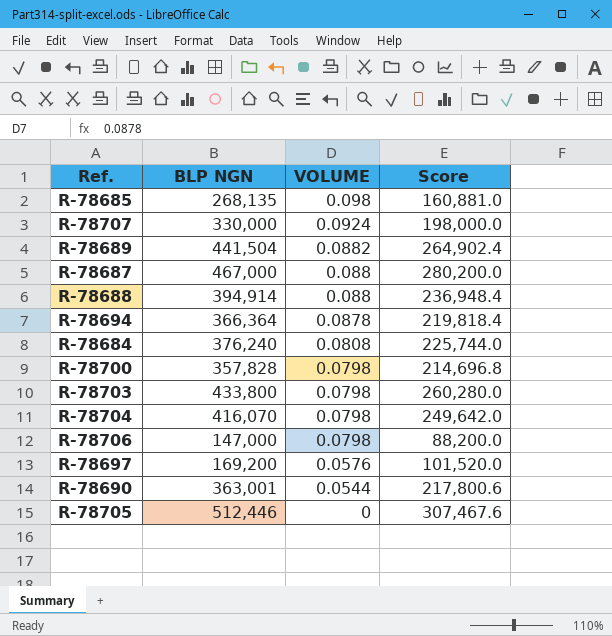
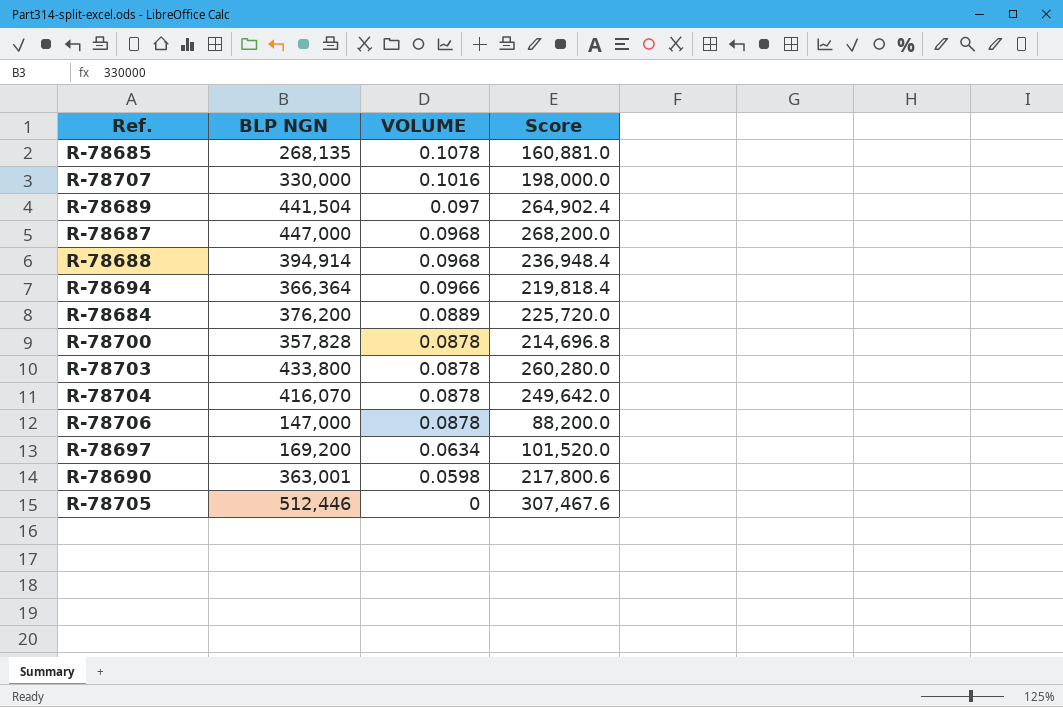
R-78685 | VOLUME: 0.098 -> 0.1078
R-78707 | VOLUME: 0.0924 -> 0.1016
R-78689 | VOLUME: 0.0882 -> 0.097
R-78687 | BLP NGN: 467,000 -> 447,000
R-78687 | VOLUME: 0.088 -> 0.0968
R-78687 | Score: 280,200.0 -> 268,200.0
R-78688 | VOLUME: 0.088 -> 0.0968
R-78694 | VOLUME: 0.0878 -> 0.0966
R-78684 | BLP NGN: 376,240 -> 376,200
R-78684 | VOLUME: 0.0808 -> 0.0889
R-78684 | Score: 225,744.0 -> 225,720.0
R-78700 | VOLUME: 0.0798 -> 0.0878
R-78703 | VOLUME: 0.0798 -> 0.0878
R-78704 | VOLUME: 0.0798 -> 0.0878
R-78706 | VOLUME: 0.0798 -> 0.0878
R-78697 | VOLUME: 0.0576 -> 0.0634
R-78690 | VOLUME: 0.0544 -> 0.0598

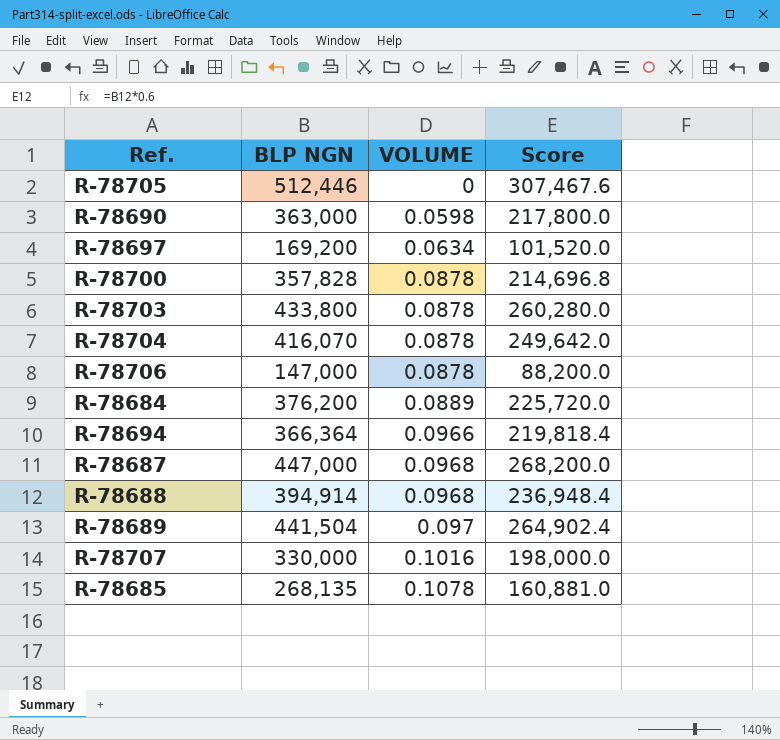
row order: VOLUME descending -> VOLUME ascending
R-78690 | BLP NGN: 363,001 -> 363,000
R-78690 | Score: 217,800.6 -> 217,800.0

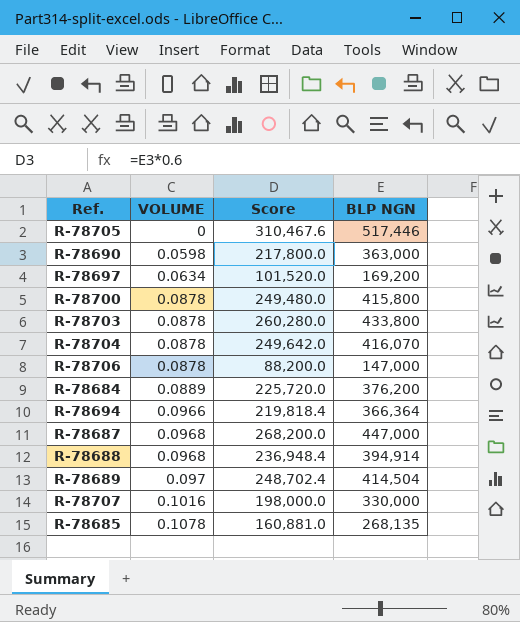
column BLP NGN | position: 2 -> 4
R-78705 | Score: 307,467.6 -> 310,467.6
R-78705 | BLP NGN: 512,446 -> 517,446
R-78700 | Score: 214,696.8 -> 249,480.0
R-78700 | BLP NGN: 357,828 -> 415,800
R-78689 | Score: 264,902.4 -> 248,702.4
R-78689 | BLP NGN: 441,504 -> 414,504

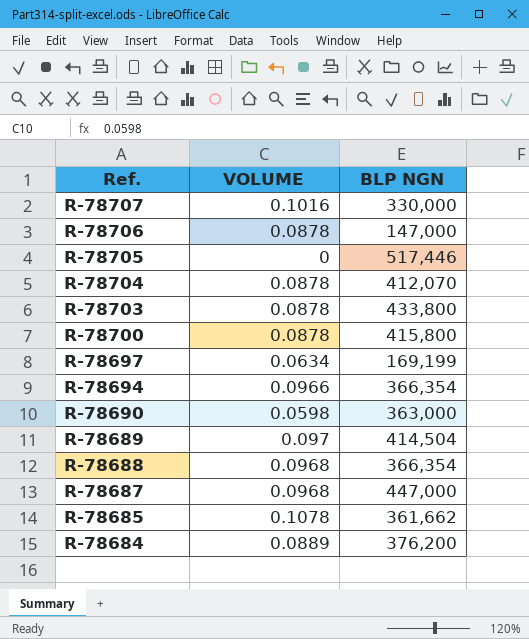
row order: VOLUME ascending -> Ref. descending
column Score | formula: [BLP NGN] * 0.6 -> none
R-78704 | BLP NGN: 416,070 -> 412,070
R-78697 | BLP NGN: 169,200 -> 169,199
R-78694 | BLP NGN: 366,364 -> 366,354
R-78688 | BLP NGN: 394,914 -> 366,354
R-78685 | BLP NGN: 268,135 -> 361,662

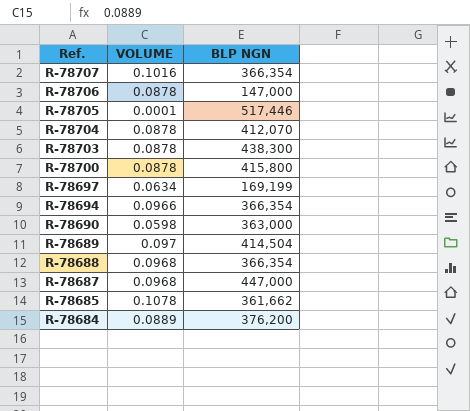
R-78707 | BLP NGN: 330,000 -> 366,354
R-78705 | VOLUME: 0 -> 0.0001
R-78703 | BLP NGN: 433,800 -> 438,300

